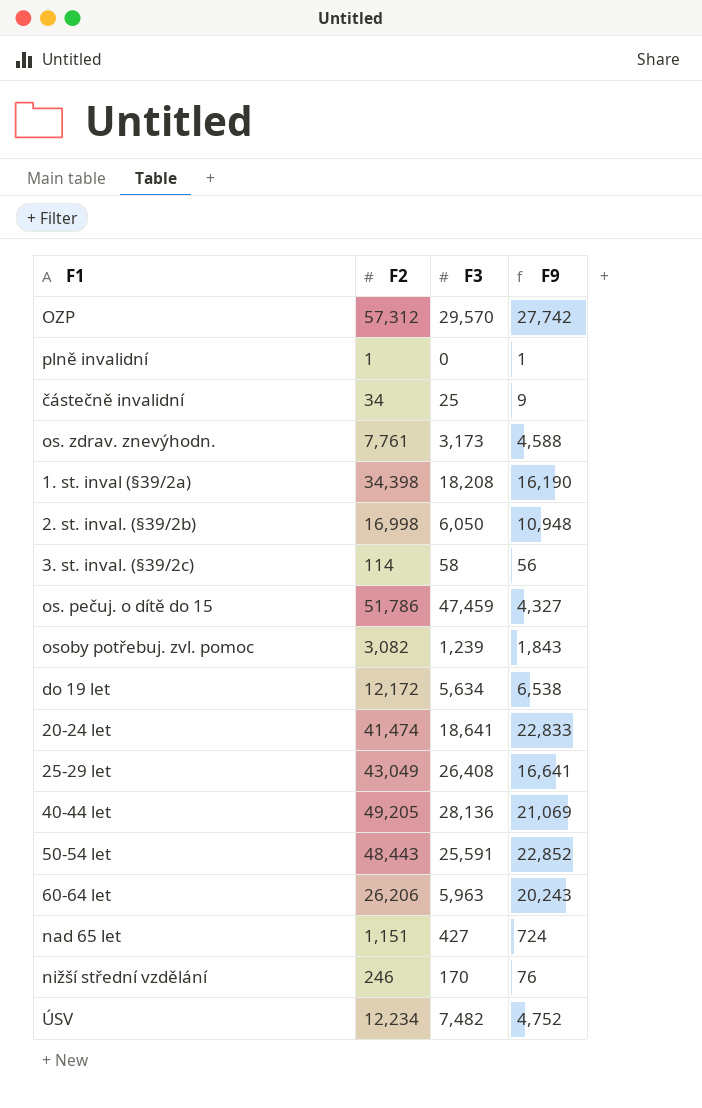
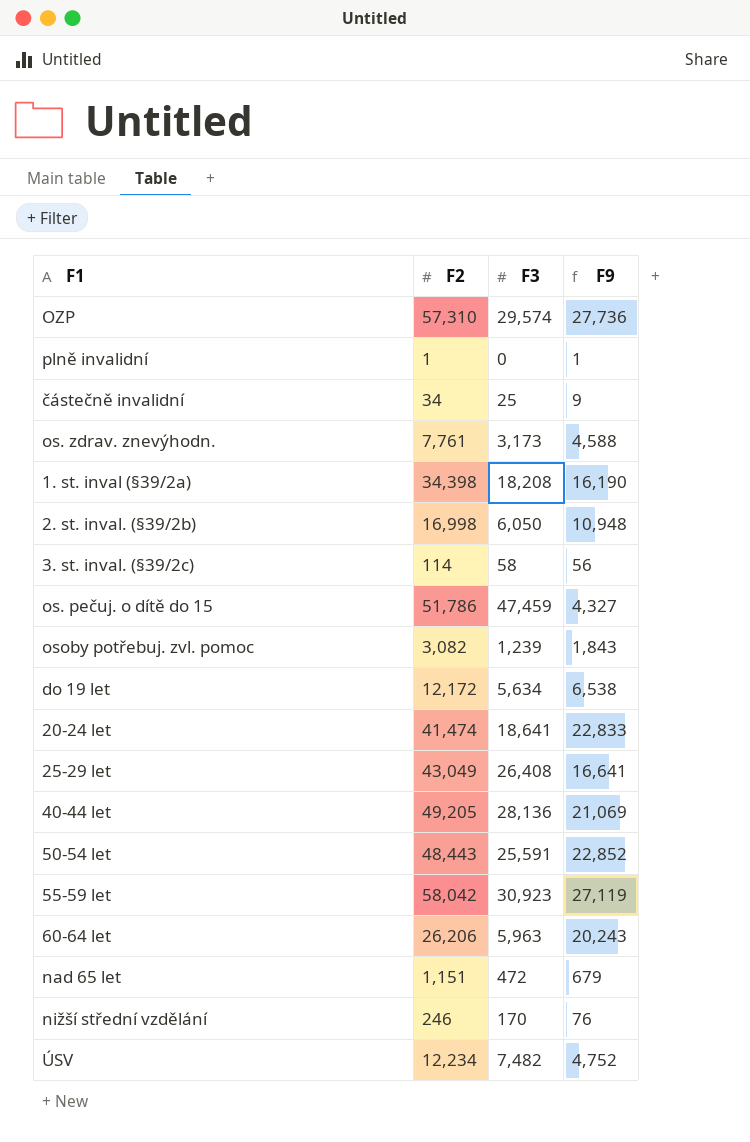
OZP | F2: 57,312 -> 57,310
OZP | F3: 29,570 -> 29,574
OZP | F9: 27,742 -> 27,736
row 55-59 let: none -> 58,042 | 30,923 | 27,119
nad 65 let | F3: 427 -> 472
nad 65 let | F9: 724 -> 679

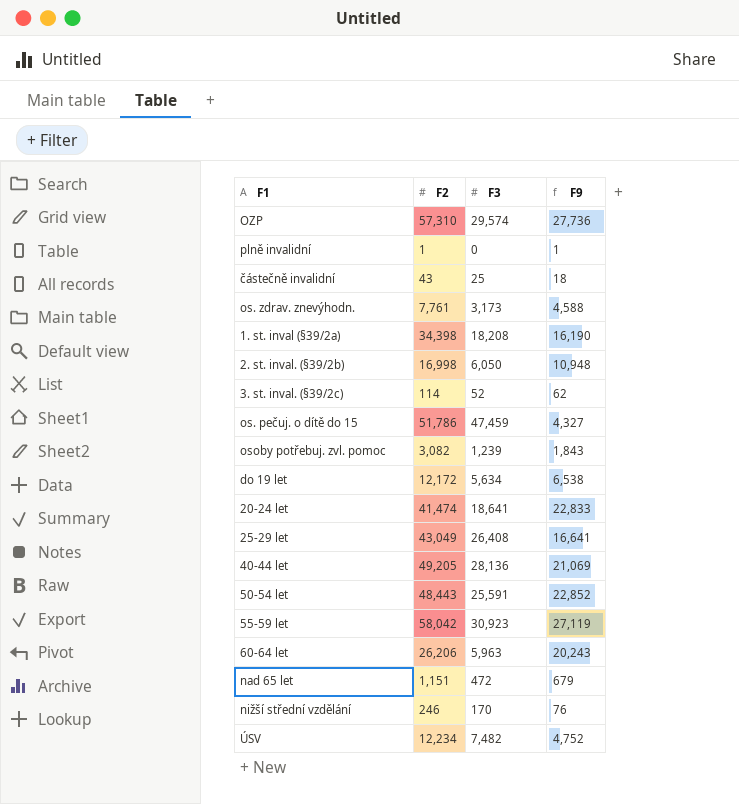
částečně invalidní | F2: 34 -> 43
částečně invalidní | F9: 9 -> 18
3. st. inval. (§39/2c) | F3: 58 -> 52
3. st. inval. (§39/2c) | F9: 56 -> 62

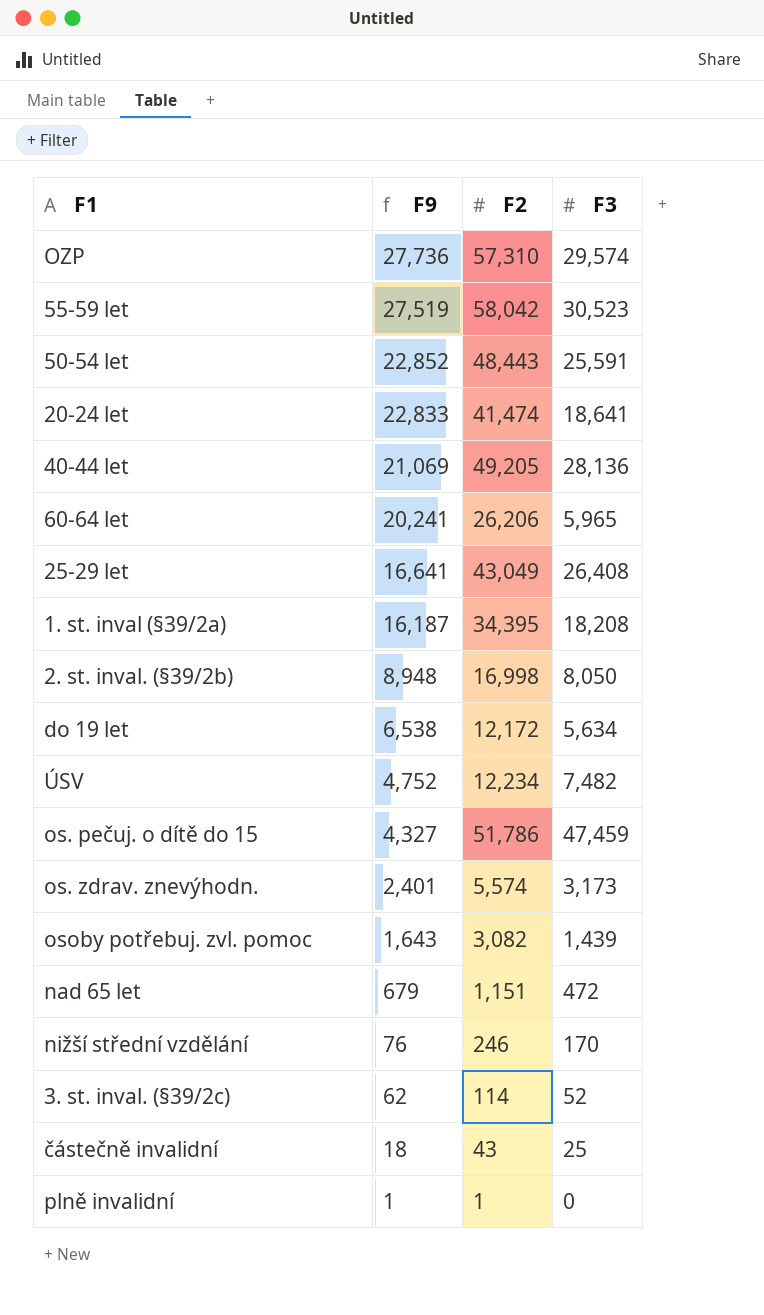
row order: none -> F9 descending
column F9 | position: 4 -> 2
55-59 let | F9: 27,119 -> 27,519
55-59 let | F3: 30,923 -> 30,523
60-64 let | F9: 20,243 -> 20,241
60-64 let | F3: 5,963 -> 5,965
1. st. inval (§39/2a) | F9: 16,190 -> 16,187
1. st. inval (§39/2a) | F2: 34,398 -> 34,395
2. st. inval. (§39/2b) | F9: 10,948 -> 8,948
2. st. inval. (§39/2b) | F3: 6,050 -> 8,050
os. zdrav. znevýhodn. | F9: 4,588 -> 2,401
os. zdrav. znevýhodn. | F2: 7,761 -> 5,574
osoby potřebuj. zvl. pomoc | F9: 1,843 -> 1,643
osoby potřebuj. zvl. pomoc | F3: 1,239 -> 1,439

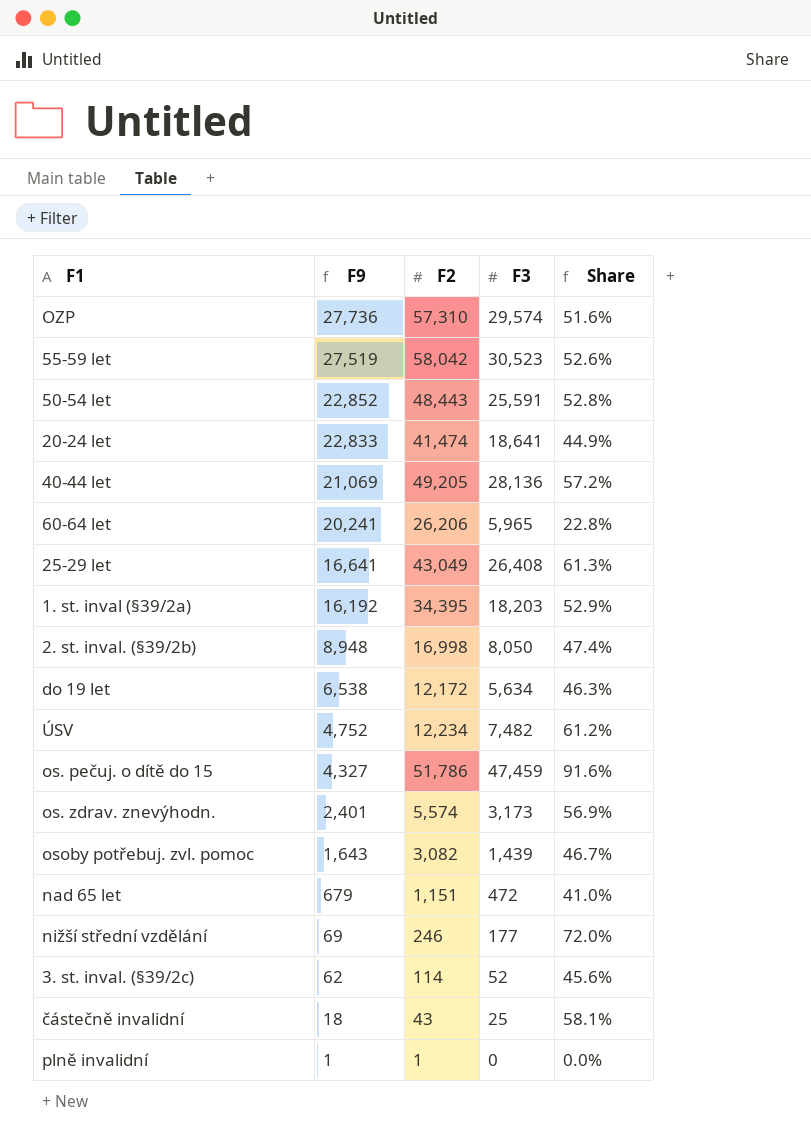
column Share | formula: none -> [F3] / [F2]
1. st. inval (§39/2a) | F9: 16,187 -> 16,192
1. st. inval (§39/2a) | F3: 18,208 -> 18,203
nižší střední vzdělání | F9: 76 -> 69
nižší střední vzdělání | F3: 170 -> 177

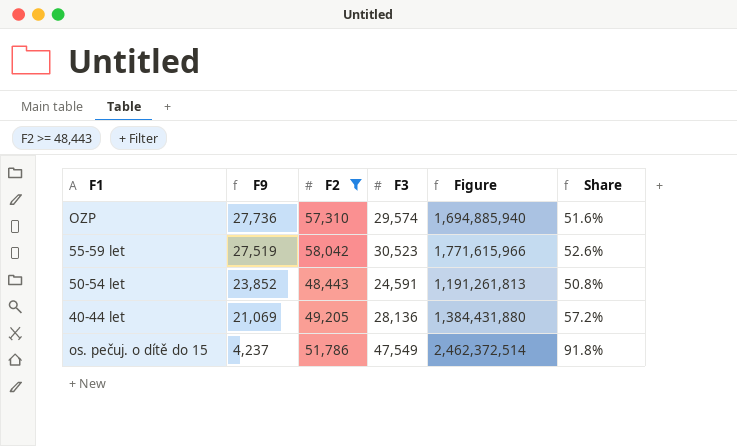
filter: none -> F2 >= 48,443
column Figure | formula: none -> [F2] * [F3]
50-54 let | F9: 22,852 -> 23,852
50-54 let | F3: 25,591 -> 24,591
50-54 let | Share: 52.8% -> 50.8%
os. pečuj. o dítě do 15 | F9: 4,327 -> 4,237
os. pečuj. o dítě do 15 | F3: 47,459 -> 47,549
os. pečuj. o dítě do 15 | Share: 91.6% -> 91.8%

